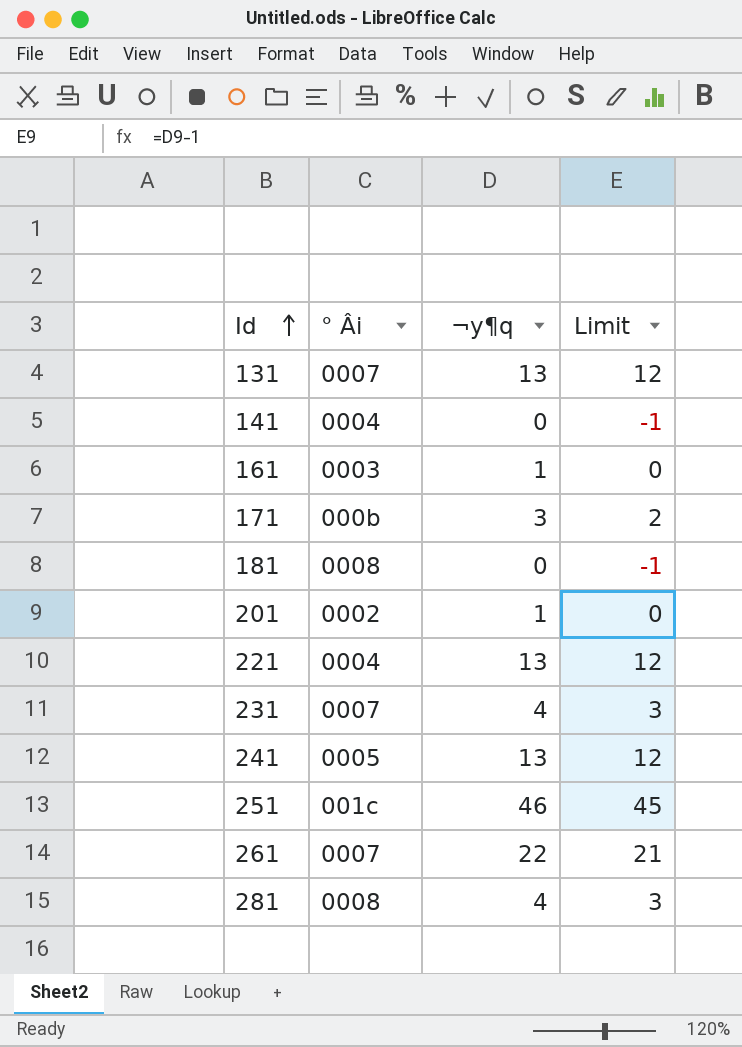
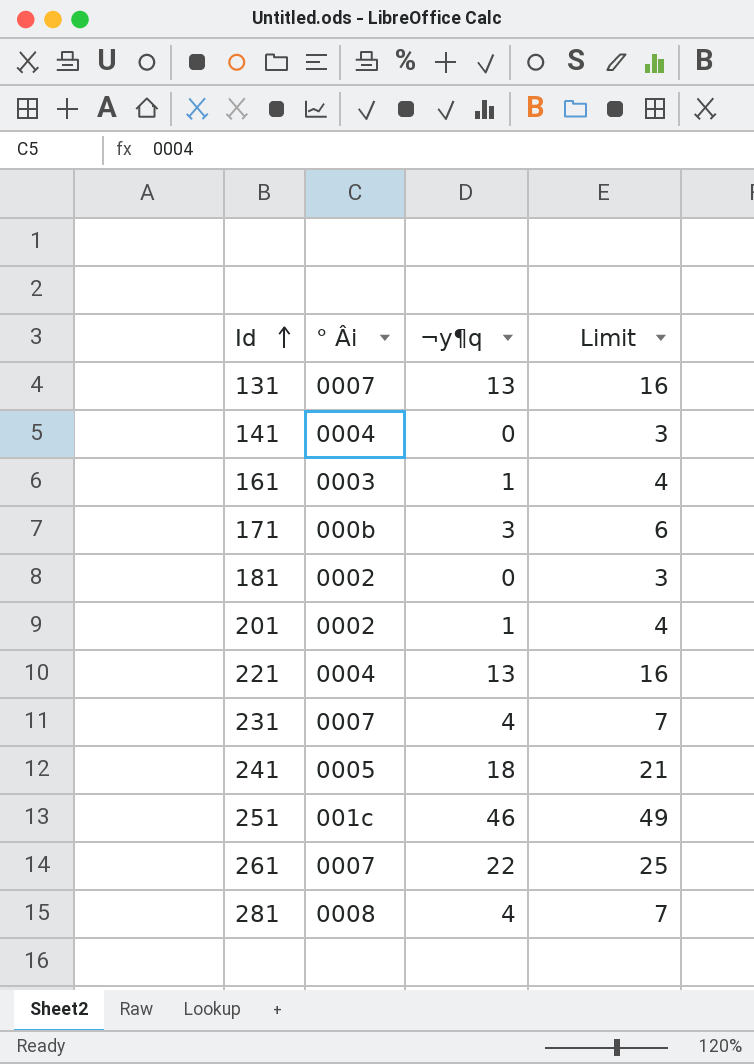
column Limit | formula: [¬y¶q] - 1 -> [¬y¶q] + 3
181 | ° Âi: 0008 -> 0002
241 | ¬y¶q: 13 -> 18

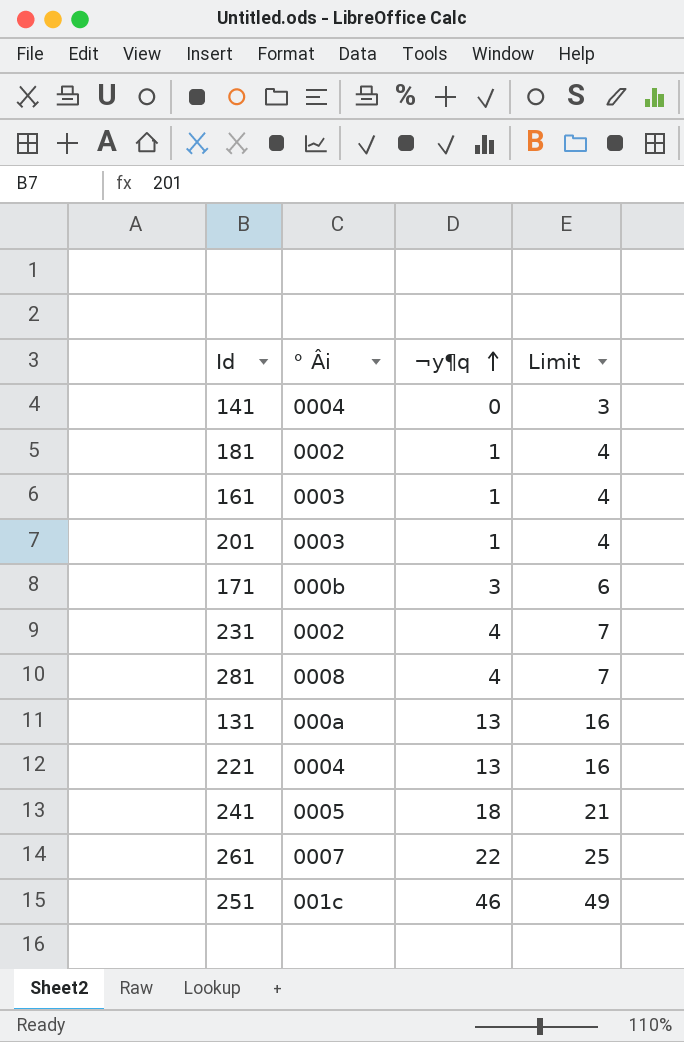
row order: Id ascending -> ¬y¶q ascending
181 | ¬y¶q: 0 -> 1
181 | Limit: 3 -> 4
201 | ° Âi: 0002 -> 0003
231 | ° Âi: 0007 -> 0002
131 | ° Âi: 0007 -> 000a

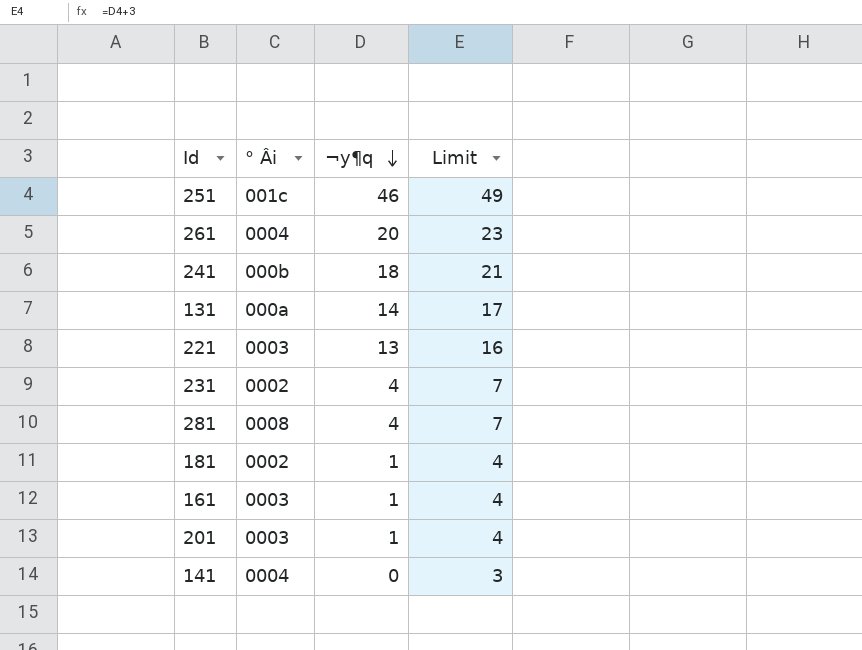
row order: ¬y¶q ascending -> ¬y¶q descending
row 171: 000b | 3 | 6 -> none
261 | ° Âi: 0007 -> 0004
261 | ¬y¶q: 22 -> 20
261 | Limit: 25 -> 23
241 | ° Âi: 0005 -> 000b
131 | ¬y¶q: 13 -> 14
131 | Limit: 16 -> 17
221 | ° Âi: 0004 -> 0003

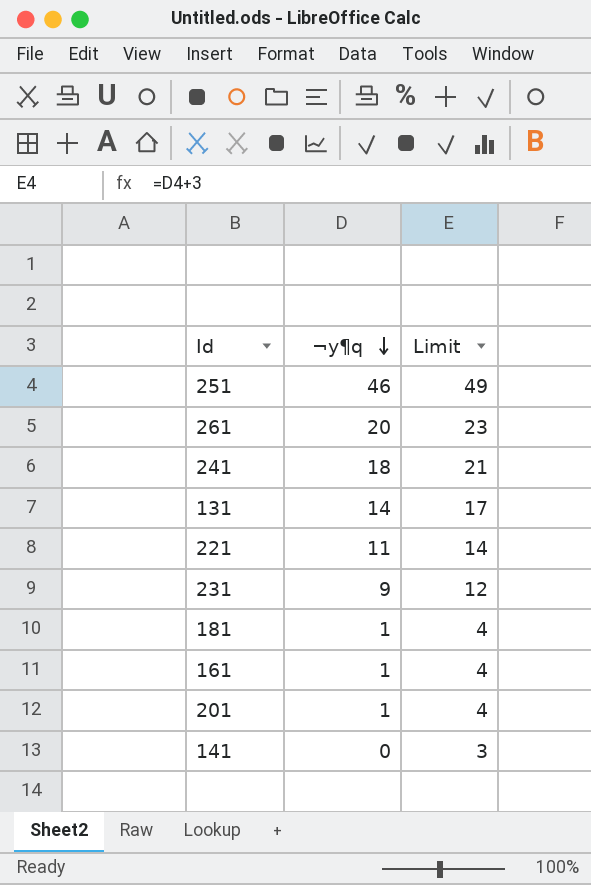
column ° Âi | position: 2 -> none
row 281: 0008 | 4 | 7 -> none
221 | ¬y¶q: 13 -> 11
221 | Limit: 16 -> 14
231 | ¬y¶q: 4 -> 9
231 | Limit: 7 -> 12

